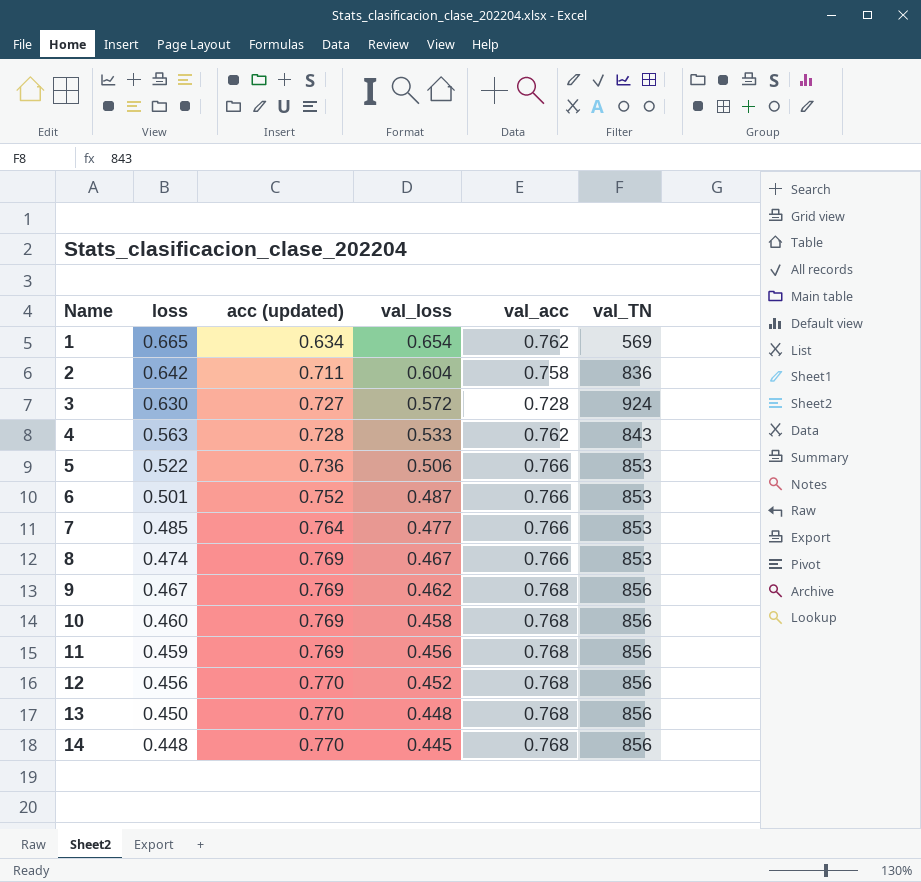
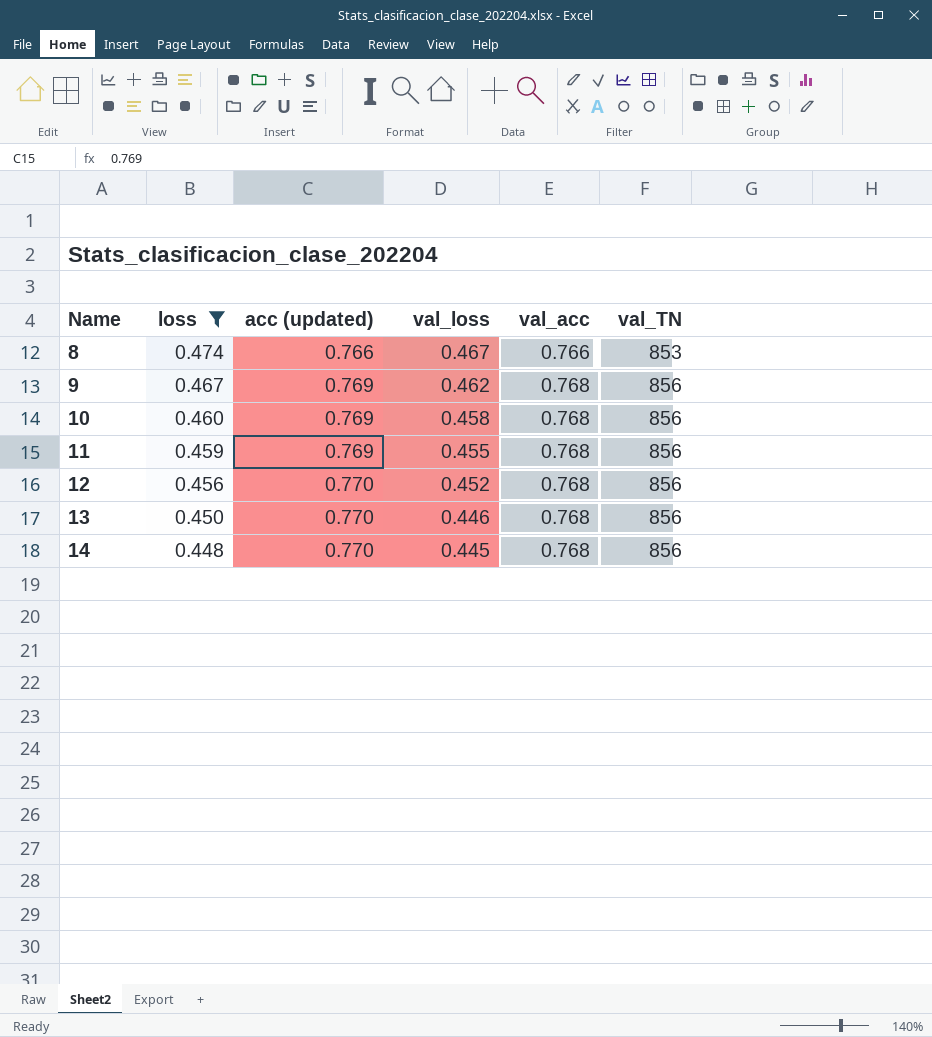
filter: none -> loss <= 0.474
8 | acc (updated): 0.769 -> 0.766
11 | val_loss: 0.456 -> 0.455
13 | val_loss: 0.448 -> 0.446

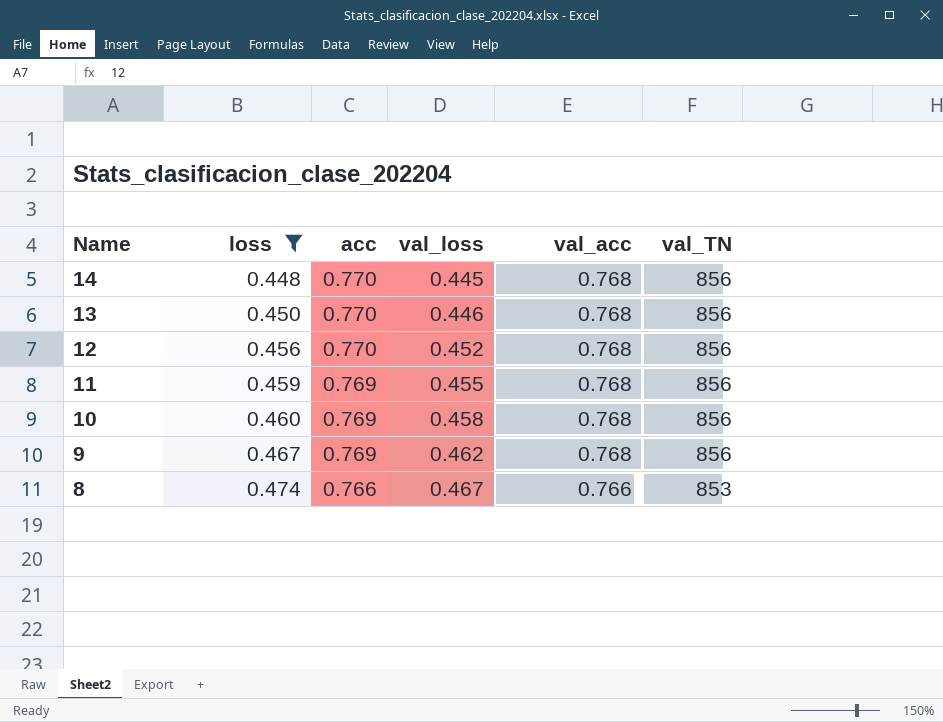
row order: Name ascending -> Name descending
column name: acc (updated) -> acc

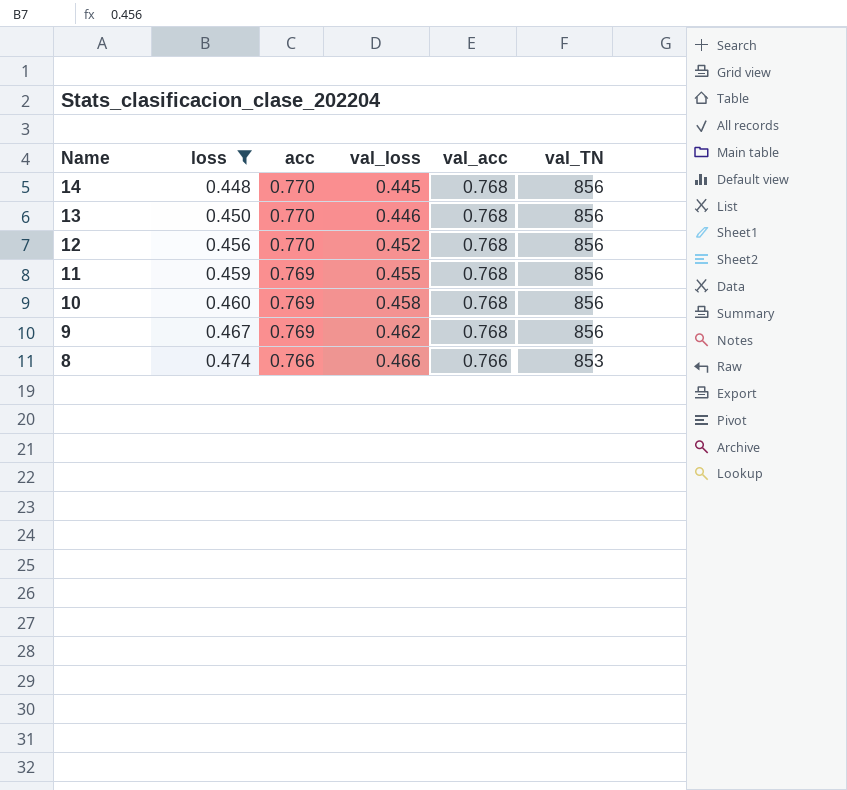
8 | val_loss: 0.467 -> 0.466

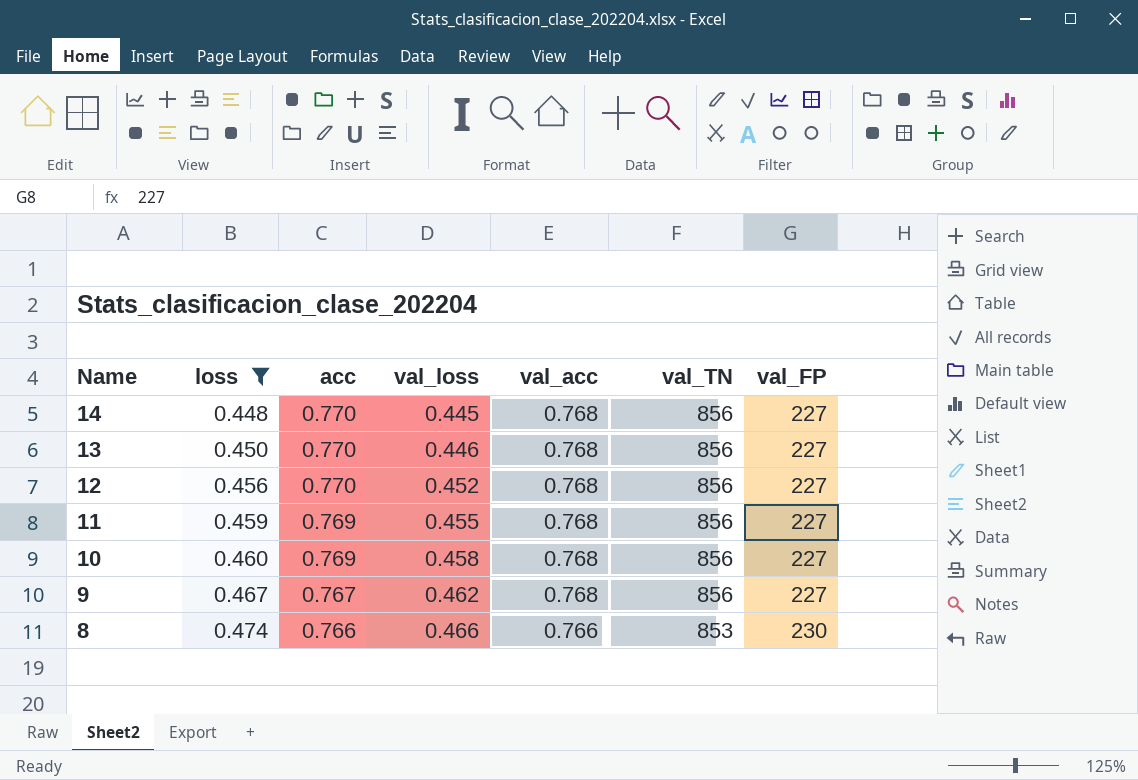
column val_FP | position: none -> 7
9 | acc: 0.769 -> 0.767

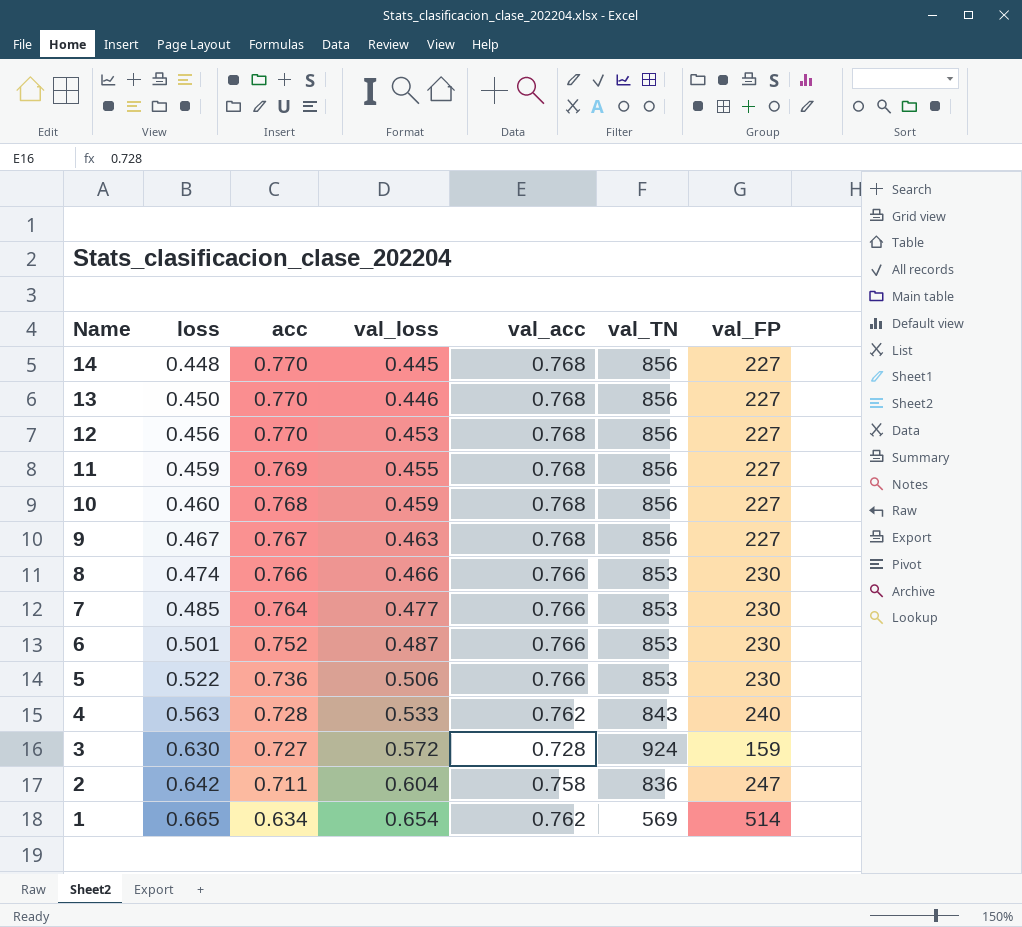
filter: loss <= 0.474 -> none
12 | val_loss: 0.452 -> 0.453
10 | acc: 0.769 -> 0.768
10 | val_loss: 0.458 -> 0.459
9 | val_loss: 0.462 -> 0.463

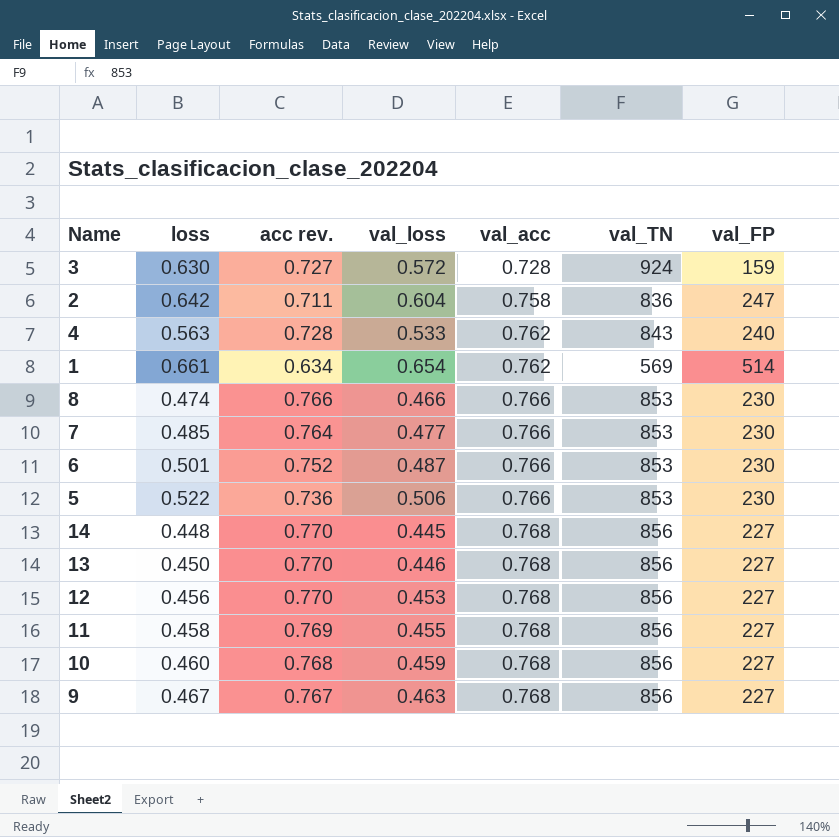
row order: Name descending -> val_acc ascending
column name: acc -> acc rev.
1 | loss: 0.665 -> 0.661
11 | loss: 0.459 -> 0.458

